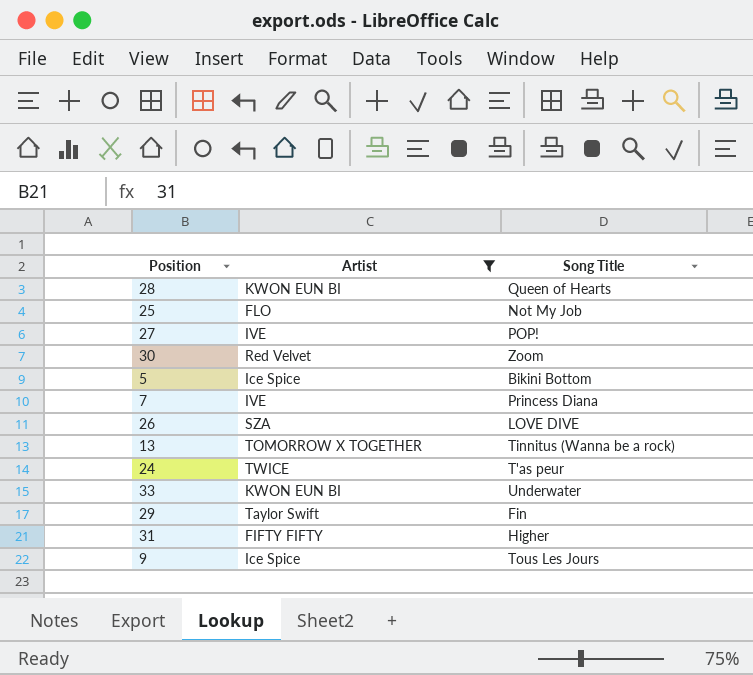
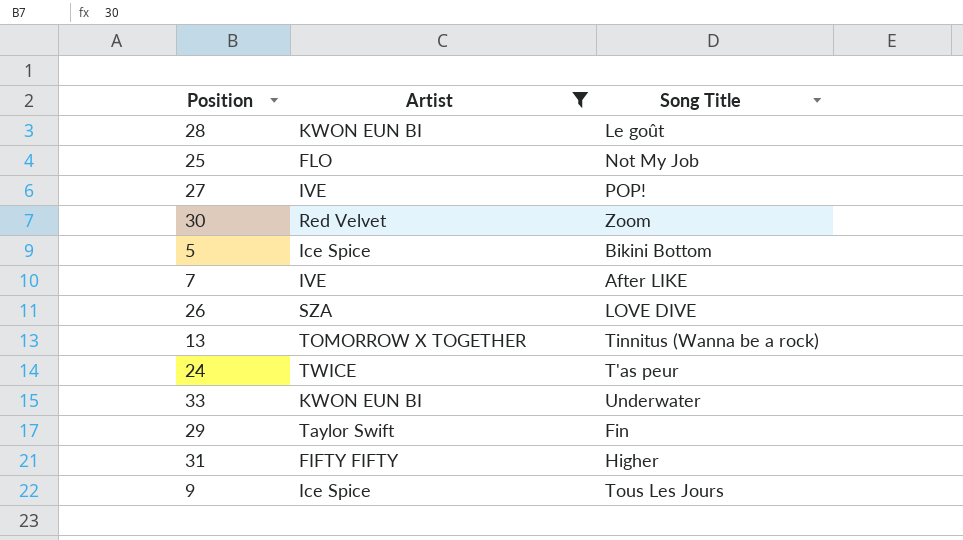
28 | Song Title: Queen of Hearts -> Le goût
7 | Song Title: Princess Diana -> After LIKE

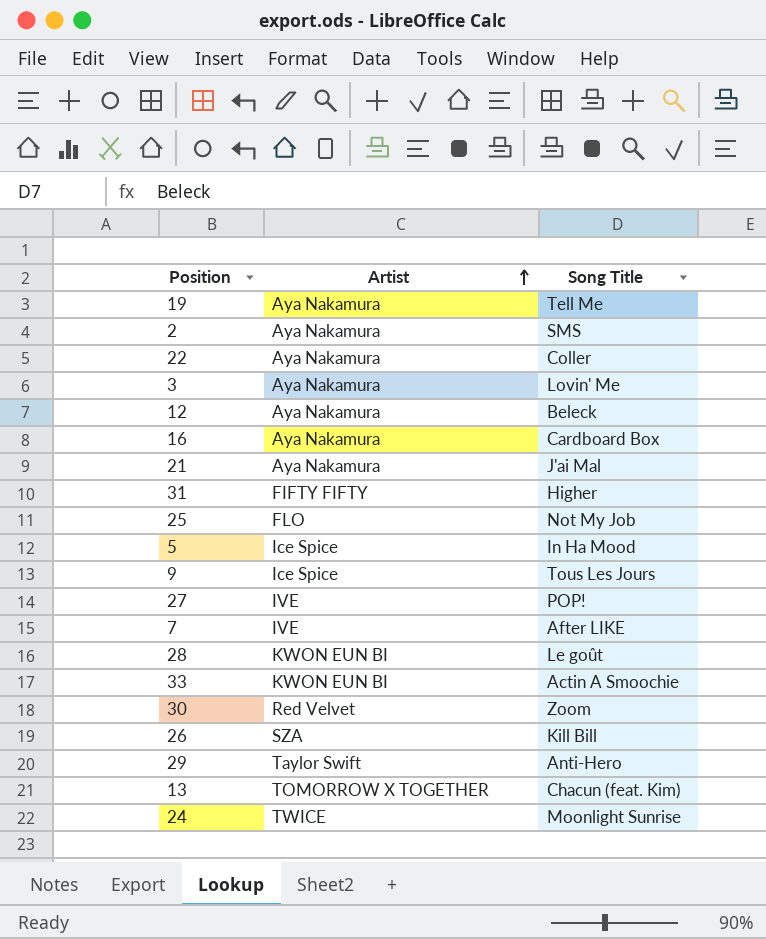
filter: Artist != Aya Nakamura -> none
row order: none -> Artist ascending
5 | Song Title: Bikini Bottom -> In Ha Mood
33 | Song Title: Underwater -> Actin A Smoochie
26 | Song Title: LOVE DIVE -> Kill Bill
29 | Song Title: Fin -> Anti-Hero
13 | Song Title: Tinnitus (Wanna be a rock) -> Chacun (feat. Kim)
24 | Song Title: T'as peur -> Moonlight Sunrise

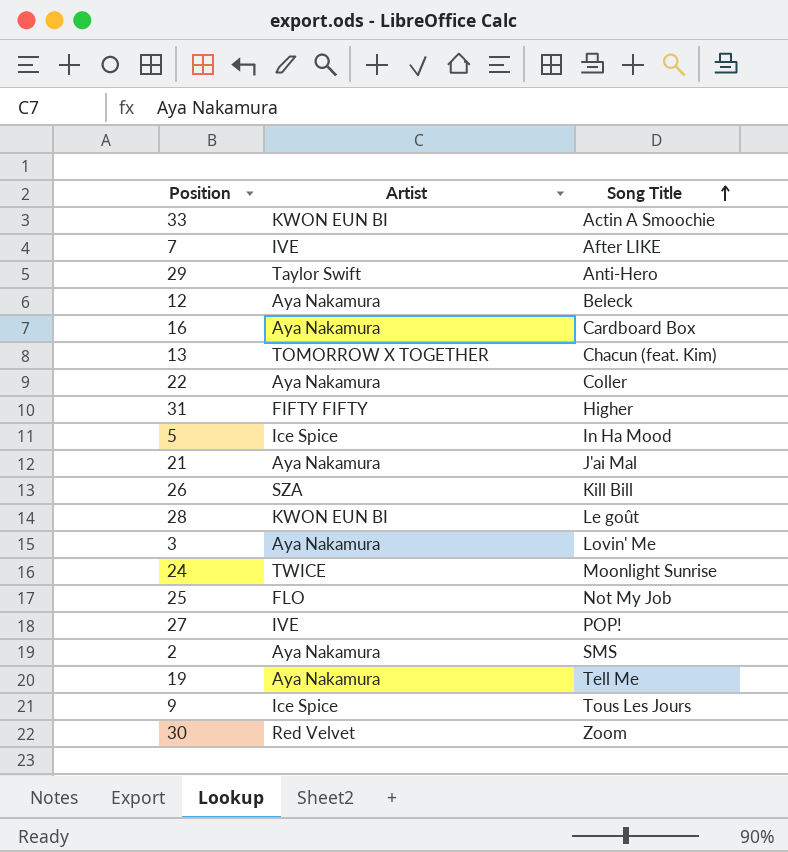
row order: Artist ascending -> Song Title ascending

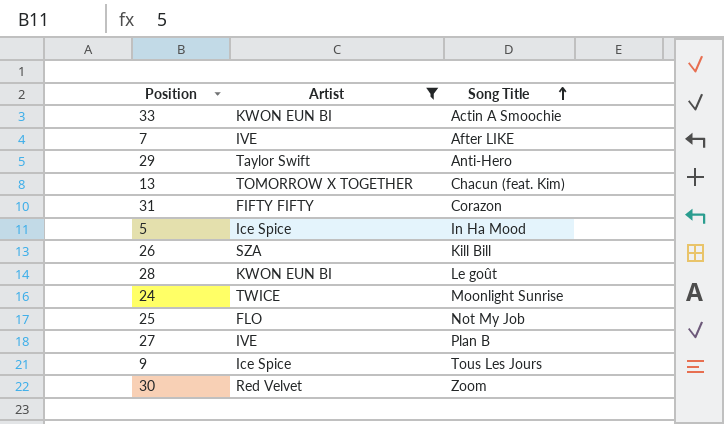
filter: none -> Artist != Aya Nakamura
31 | Song Title: Higher -> Corazon
27 | Song Title: POP! -> Plan B

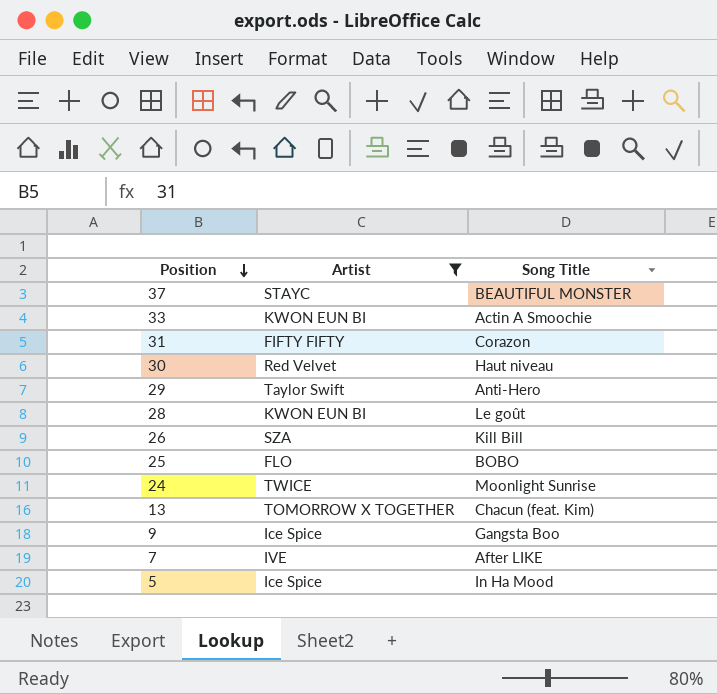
row order: Song Title ascending -> Position descending
row 27: IVE | Plan B -> none
row 37: none -> STAYC | BEAUTIFUL MONSTER
30 | Song Title: Zoom -> Haut niveau
25 | Song Title: Not My Job -> BOBO
9 | Song Title: Tous Les Jours -> Gangsta Boo

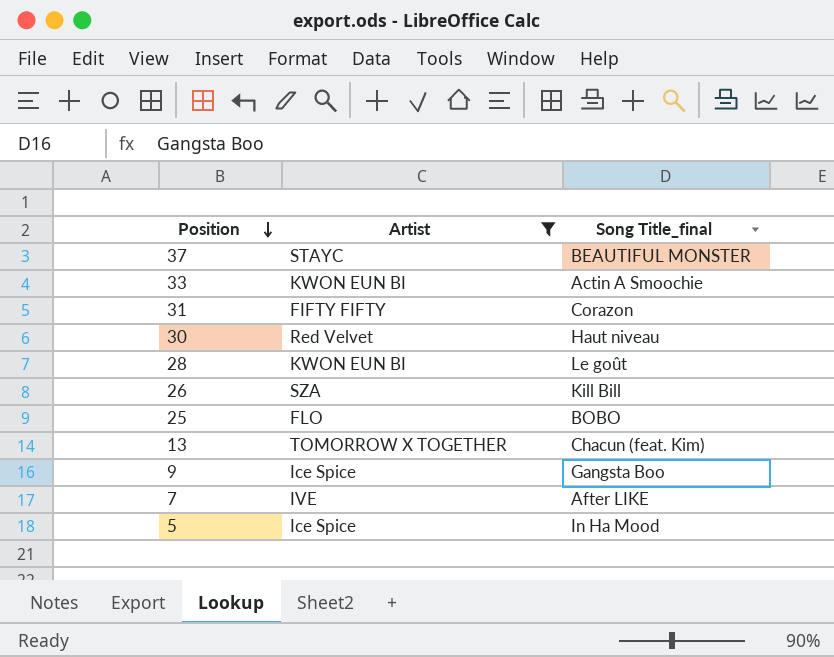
column name: Song Title -> Song Title_final
row 29: Taylor Swift | Anti-Hero -> none
row 24: TWICE | Moonlight Sunrise -> none

